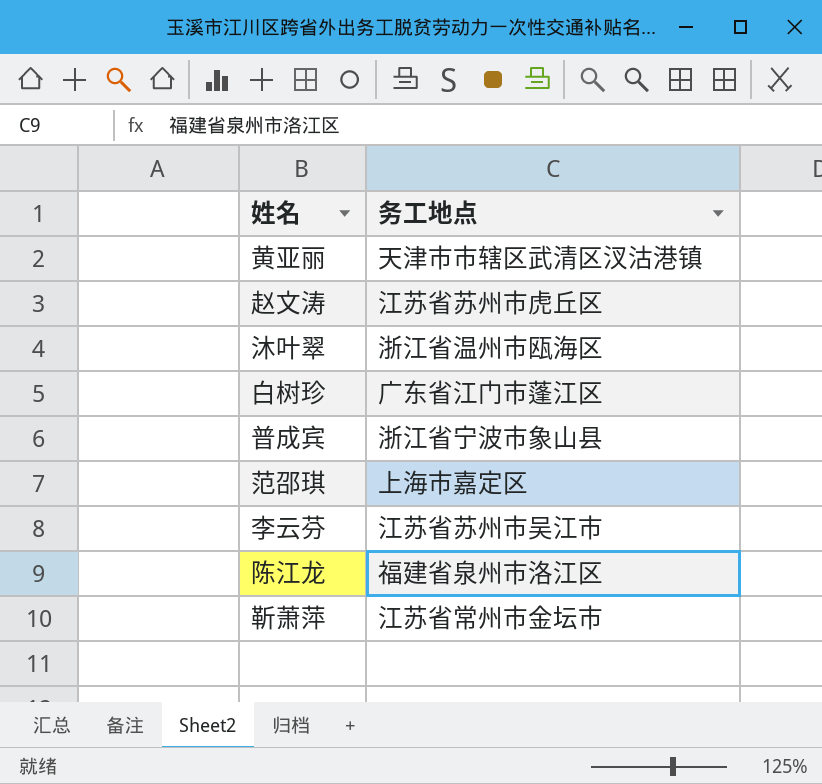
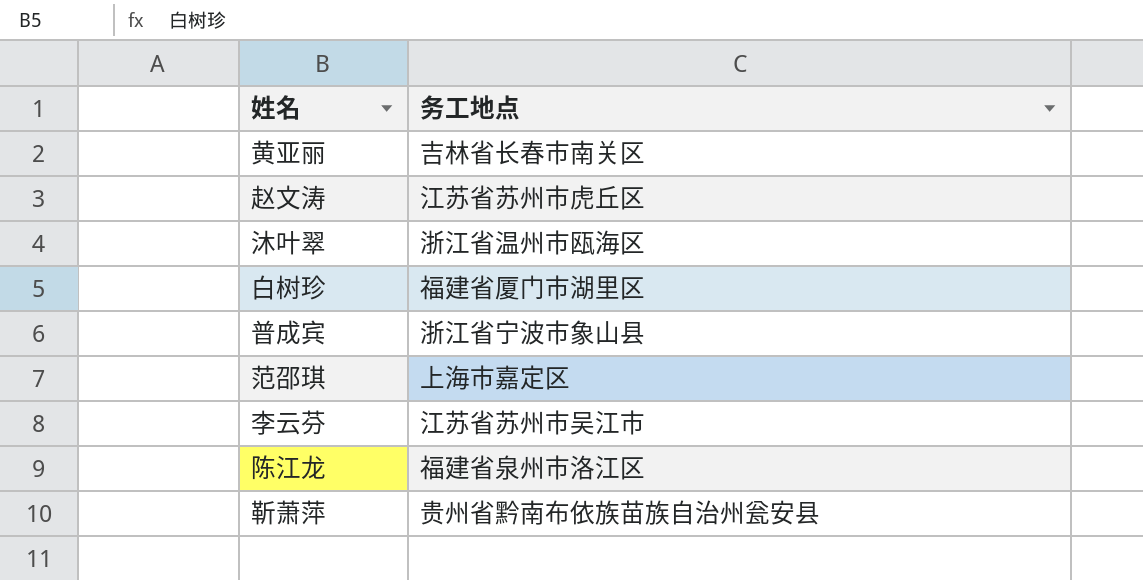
黄亚丽 | 务工地点: 天津市市辖区武清区汊沽港镇 -> 吉林省长春市南关区
白树珍 | 务工地点: 广东省江门市蓬江区 -> 福建省厦门市湖里区
靳萧萍 | 务工地点: 江苏省常州市金坛市 -> 贵州省黔南布依族苗族自治州瓮安县

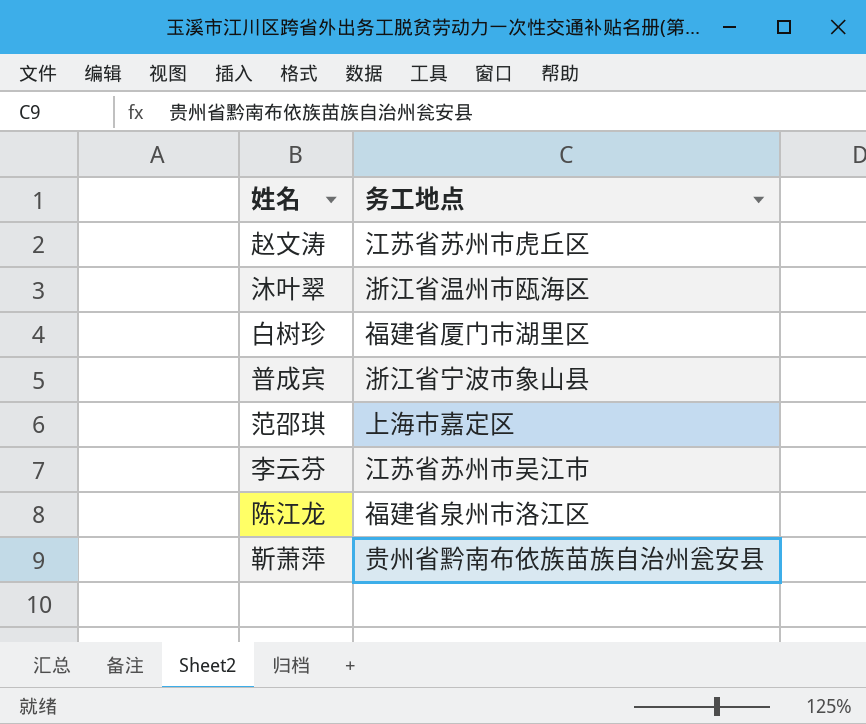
row 黄亚丽: 吉林省长春市南关区 -> none

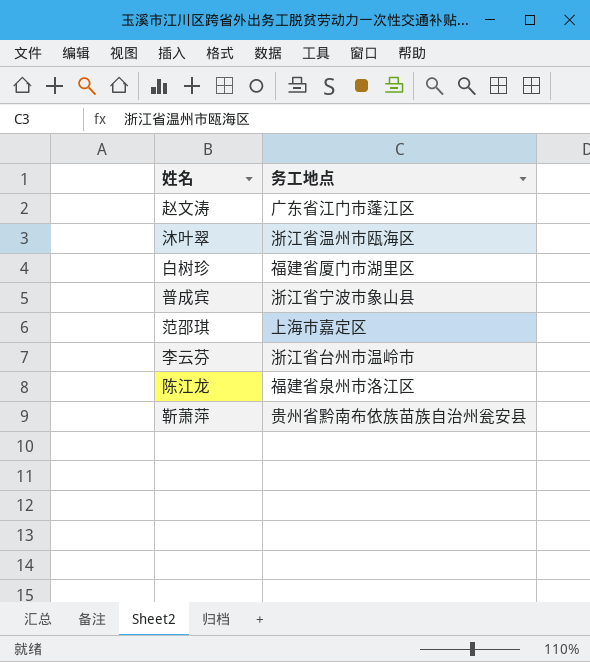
赵文涛 | 务工地点: 江苏省苏州市虎丘区 -> 广东省江门市蓬江区
李云芬 | 务工地点: 江苏省苏州市吴江市 -> 浙江省台州市温岭市

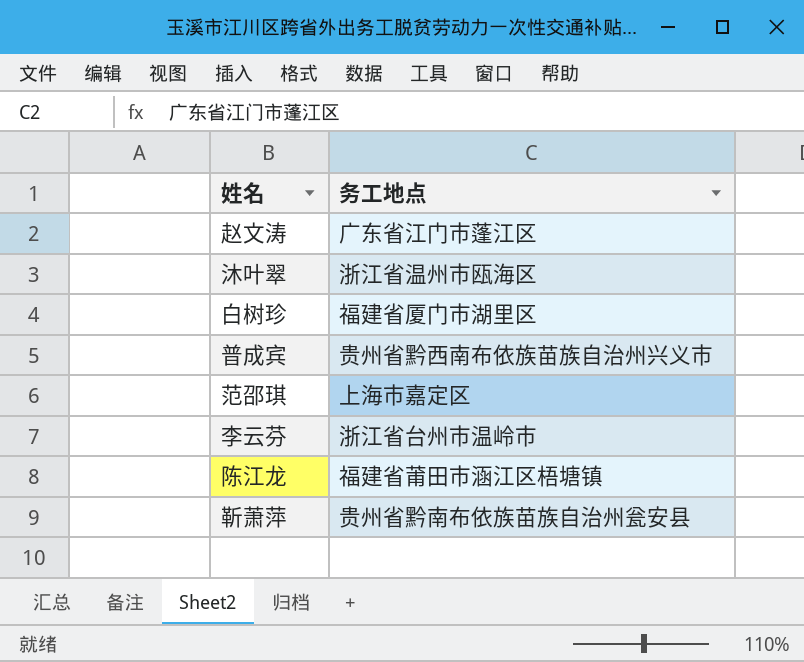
普成宾 | 务工地点: 浙江省宁波市象山县 -> 贵州省黔西南布依族苗族自治州兴义市
陈江龙 | 务工地点: 福建省泉州市洛江区 -> 福建省莆田市涵江区梧塘镇

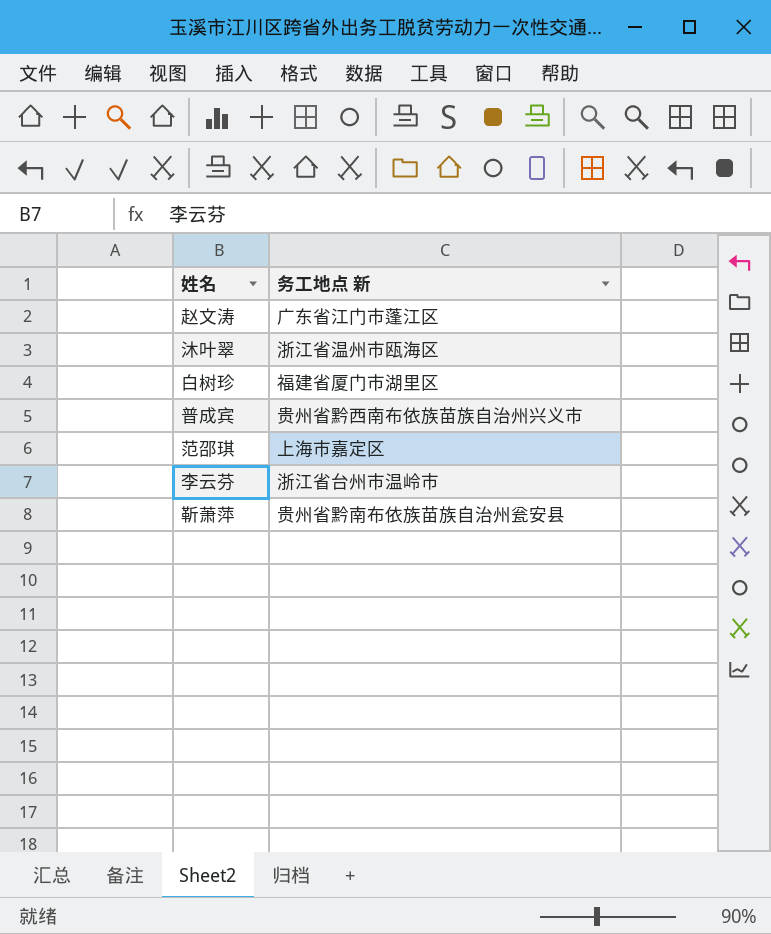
column name: 务工地点 -> 务工地点 新
row 陈江龙: 福建省莆田市涵江区梧塘镇 -> none

